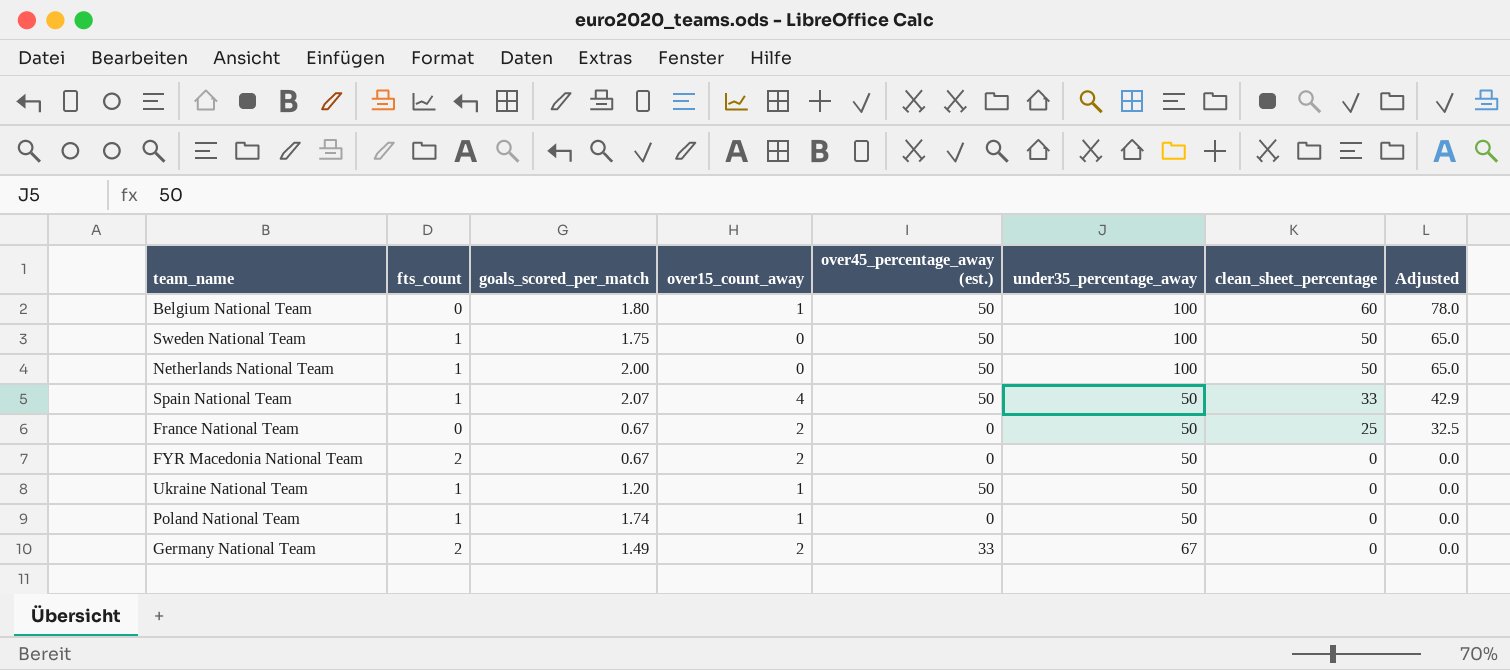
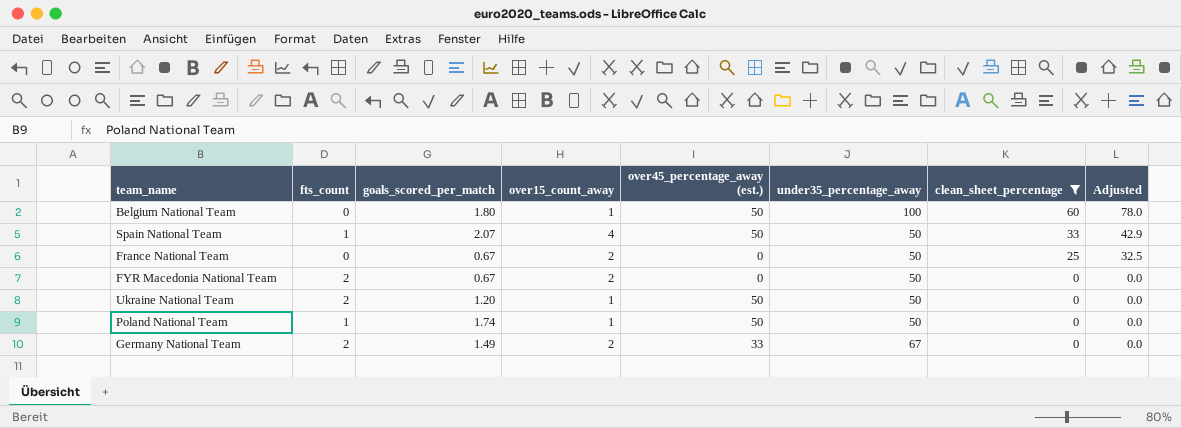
filter: none -> clean_sheet_percentage != 50
Ukraine National Team | fts_count: 1 -> 2
Poland National Team | over45_percentage_away (est.): 0 -> 50

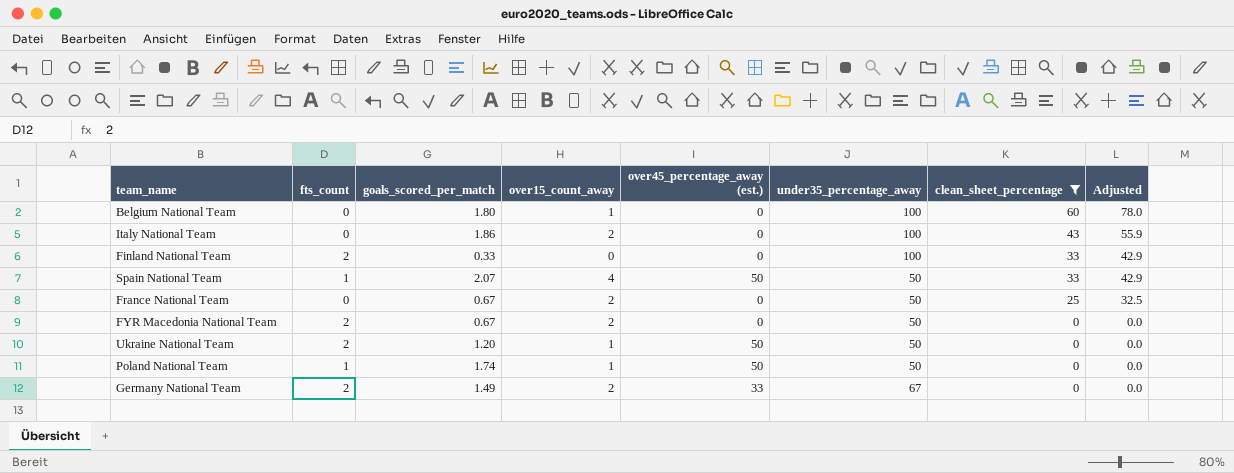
Belgium National Team | over45_percentage_away (est.): 50 -> 0
row Italy National Team: none -> 0 | 1.86 | 2 | 0 | 100 | 43 | 55.9
row Finland National Team: none -> 2 | 0.33 | 0 | 0 | 100 | 33 | 42.9

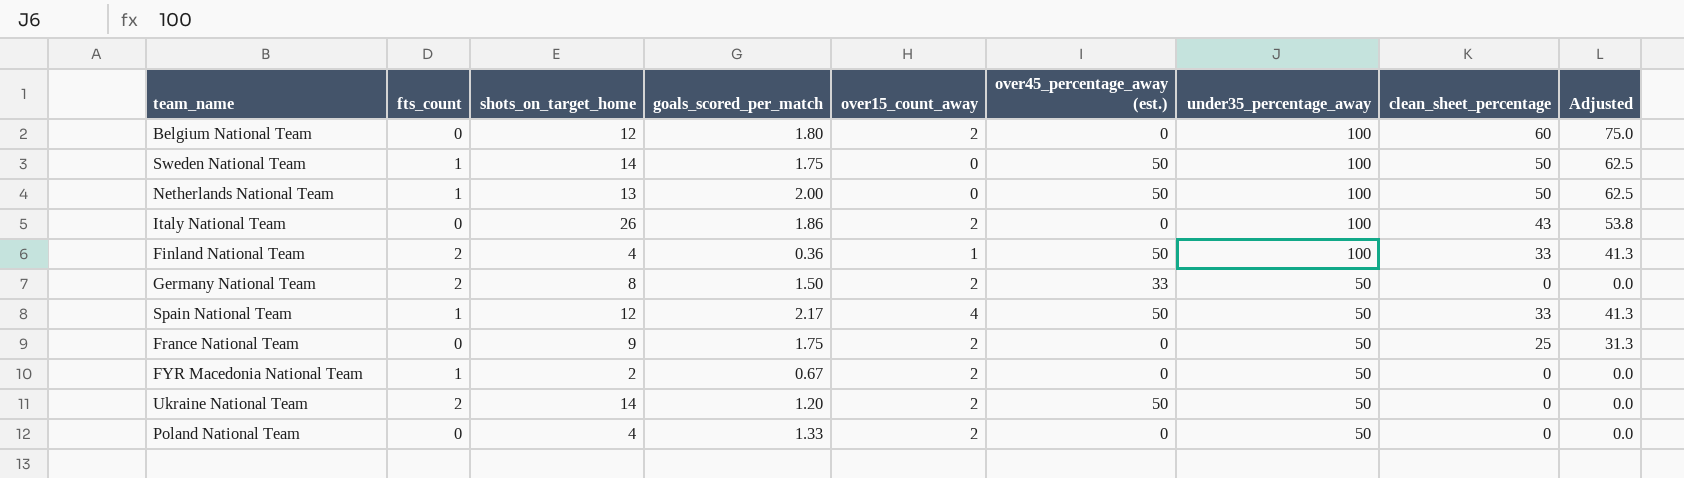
filter: clean_sheet_percentage != 50 -> none
row order: clean_sheet_percentage descending -> under35_percentage_away descending
column shots_on_target_home | position: none -> 3
column Adjusted | formula: [clean_sheet_percentage] * 1.3 -> [clean_sheet_percentage] * 1.25
Belgium National Team | over15_count_away: 1 -> 2
Finland National Team | goals_scored_per_match: 0.33 -> 0.36
Finland National Team | over15_count_away: 0 -> 1
Finland National Team | over45_percentage_away (est.): 0 -> 50
Germany National Team | goals_scored_per_match: 1.49 -> 1.50
Germany National Team | under35_percentage_away: 67 -> 50
Spain National Team | goals_scored_per_match: 2.07 -> 2.17
France National Team | goals_scored_per_match: 0.67 -> 1.75
FYR Macedonia National Team | fts_count: 2 -> 1
Ukraine National Team | over15_count_away: 1 -> 2
Poland National Team | fts_count: 1 -> 0
Poland National Team | goals_scored_per_match: 1.74 -> 1.33
Poland National Team | over15_count_away: 1 -> 2
Poland National Team | over45_percentage_away (est.): 50 -> 0

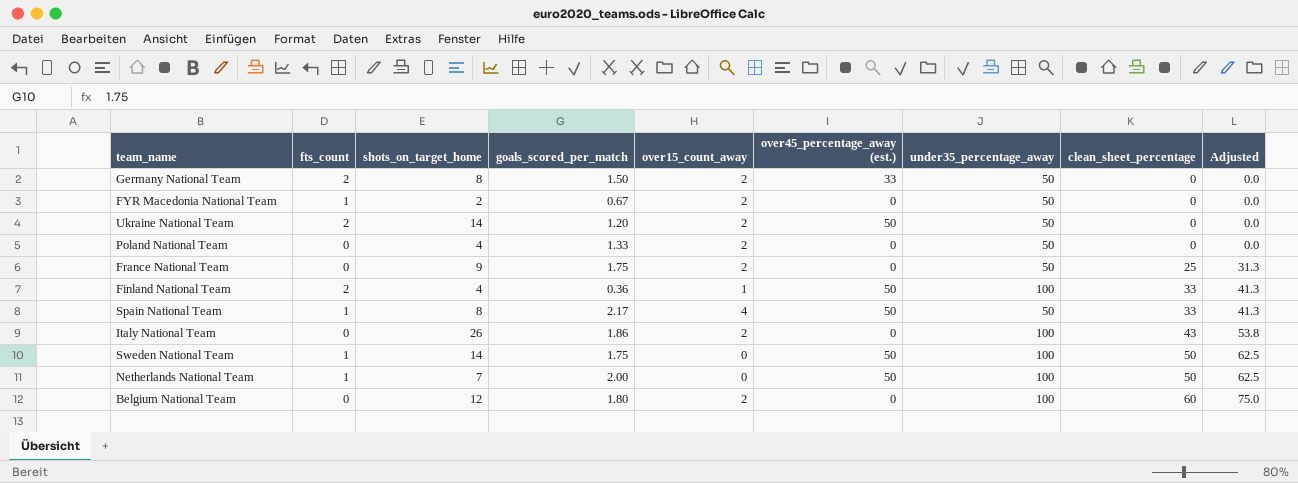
row order: under35_percentage_away descending -> clean_sheet_percentage ascending
Spain National Team | shots_on_target_home: 12 -> 8
Netherlands National Team | shots_on_target_home: 13 -> 7

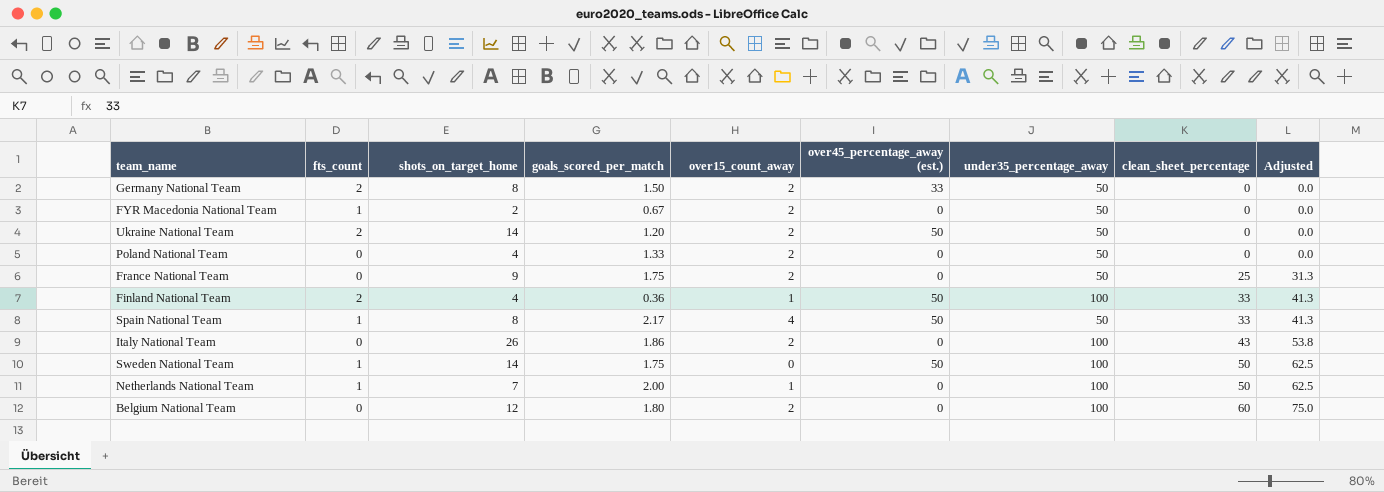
Netherlands National Team | over15_count_away: 0 -> 1
Netherlands National Team | over45_percentage_away (est.): 50 -> 0

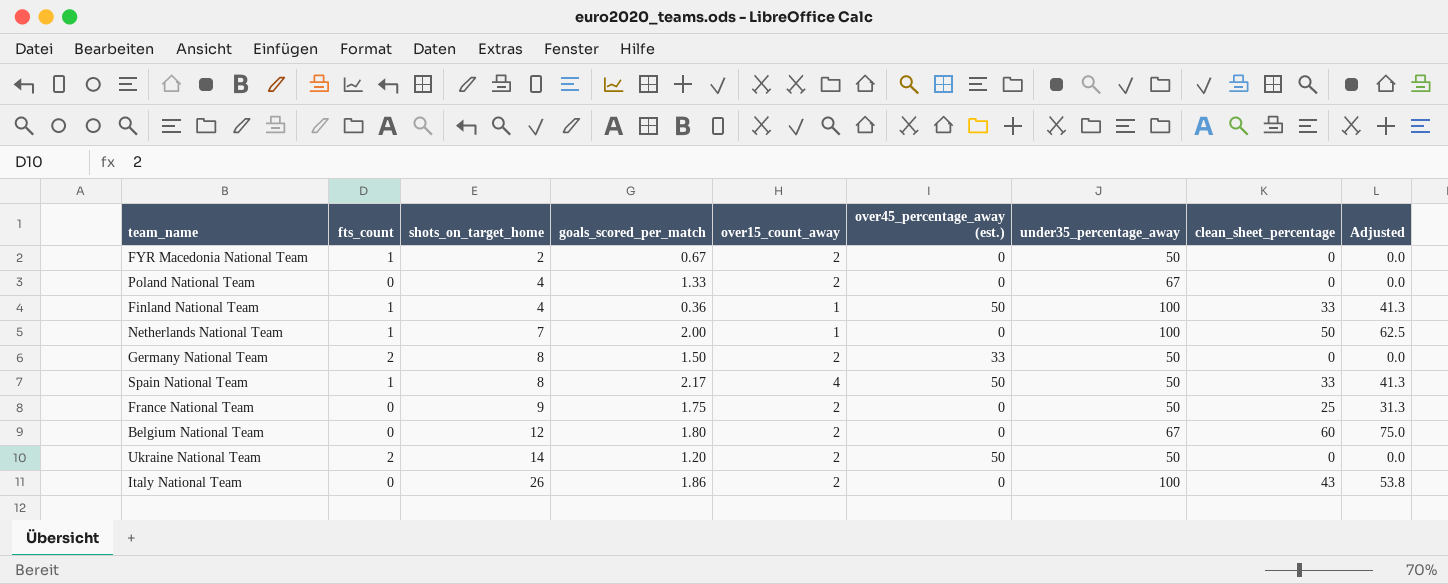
row order: clean_sheet_percentage ascending -> shots_on_target_home ascending
row Sweden National Team: 1 | 14 | 1.75 | 0 | 50 | 100 | 50 | 62.5 -> none
Poland National Team | under35_percentage_away: 50 -> 67
Finland National Team | fts_count: 2 -> 1
Belgium National Team | under35_percentage_away: 100 -> 67

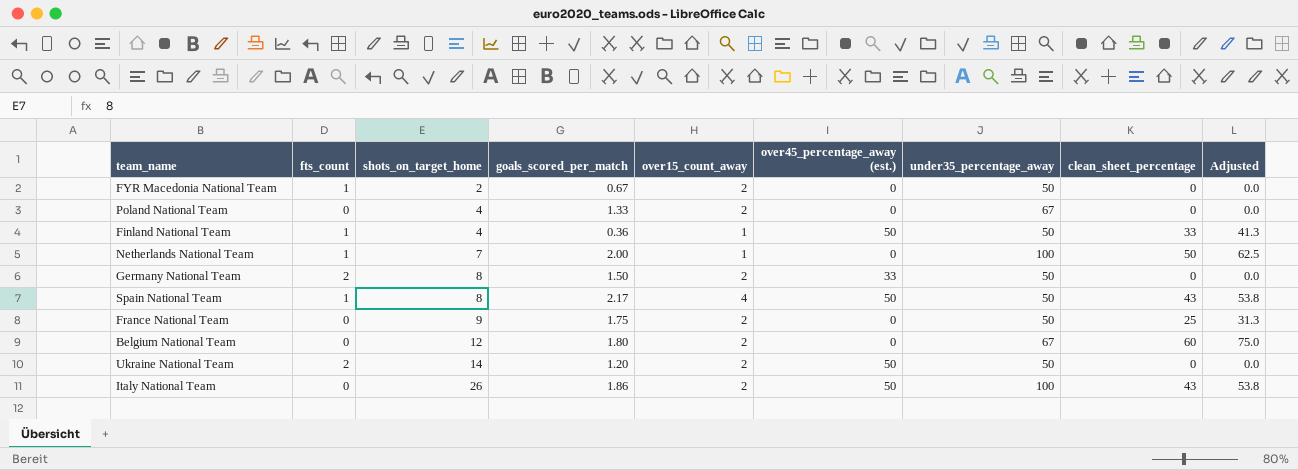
Finland National Team | under35_percentage_away: 100 -> 50
Spain National Team | clean_sheet_percentage: 33 -> 43
Spain National Team | Adjusted: 41.3 -> 53.8
Italy National Team | over45_percentage_away (est.): 0 -> 50

